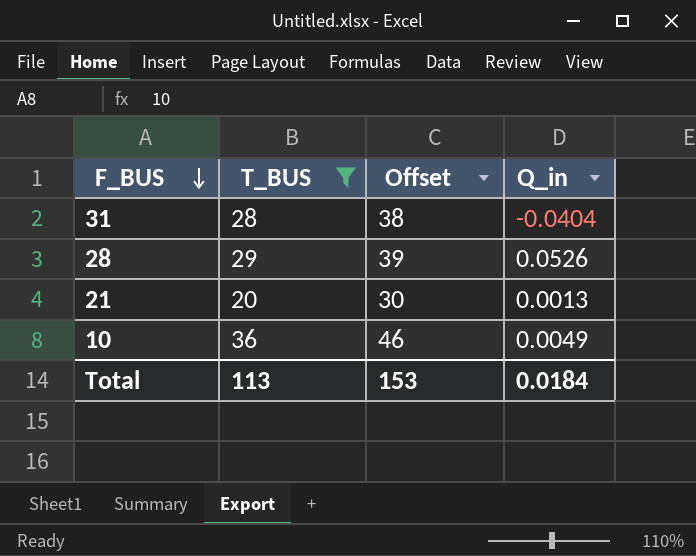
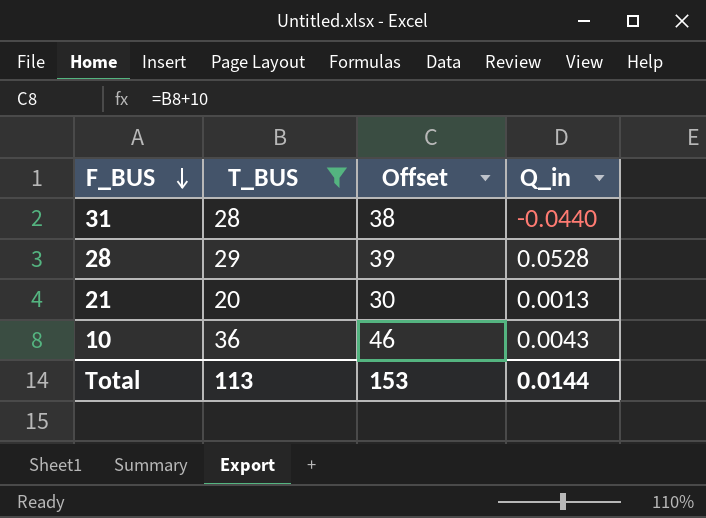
31 | Q_in: -0.0404 -> -0.0440
28 | Q_in: 0.0526 -> 0.0528
10 | Q_in: 0.0049 -> 0.0043
Total | Q_in: 0.0184 -> 0.0144

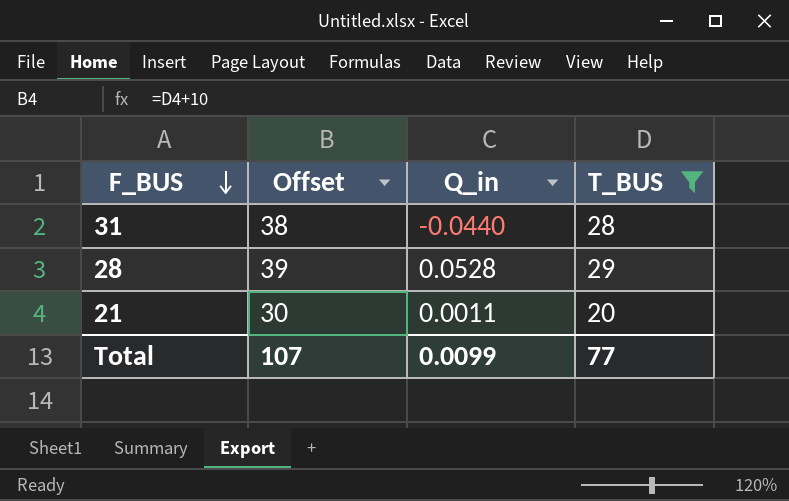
column T_BUS | position: 2 -> 4
row 10: 36 | 46 | 0.0043 -> none
21 | Q_in: 0.0013 -> 0.0011
Total | Offset: 153 -> 107
Total | Q_in: 0.0144 -> 0.0099
Total | T_BUS: 113 -> 77

